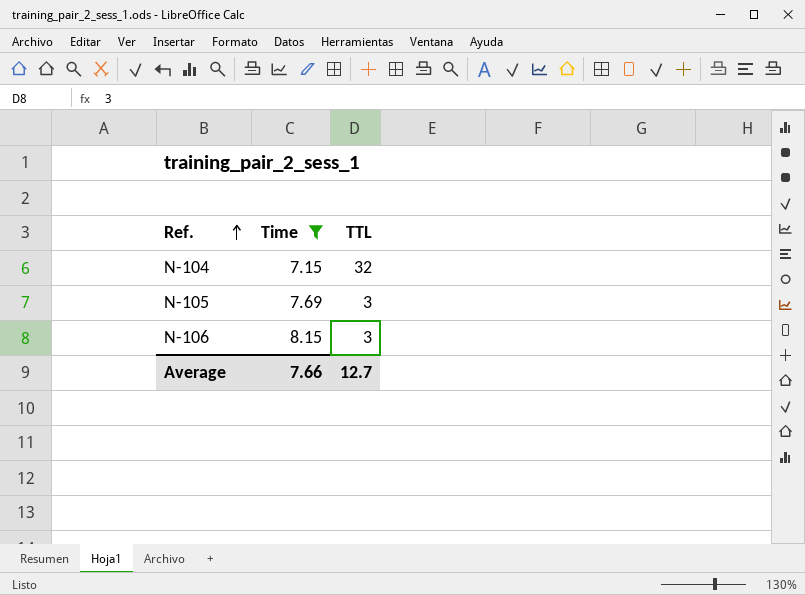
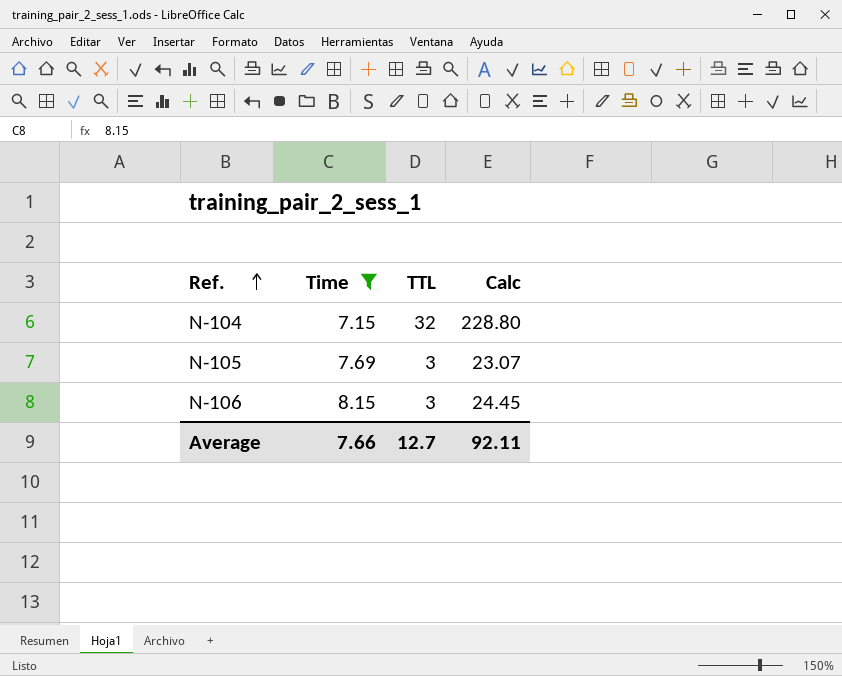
column Calc | formula: none -> [Time] * [TTL]

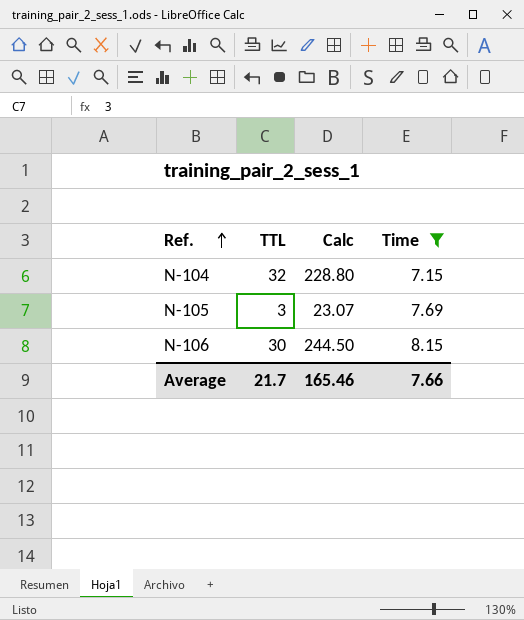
column Time | position: 2 -> 4
N-106 | TTL: 3 -> 30
N-106 | Calc: 24.45 -> 244.50
Average | TTL: 12.7 -> 21.7
Average | Calc: 92.11 -> 165.46

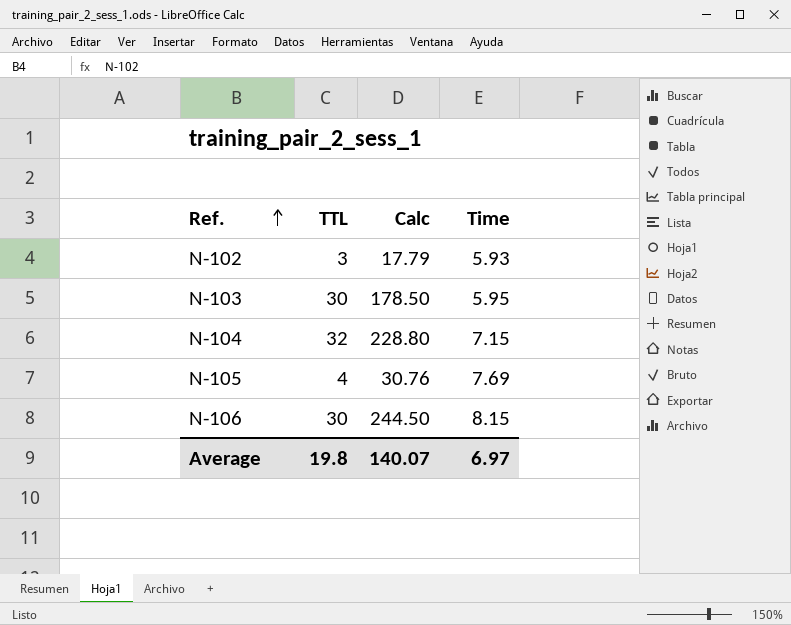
filter: Time >= 7.15 -> none
N-105 | TTL: 3 -> 4
N-105 | Calc: 23.07 -> 30.76
Average | TTL: 21.7 -> 19.8
Average | Calc: 165.46 -> 140.07
Average | Time: 7.66 -> 6.97

